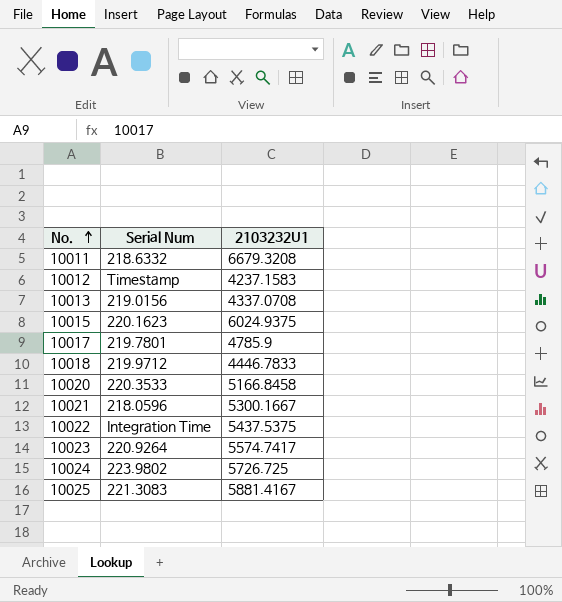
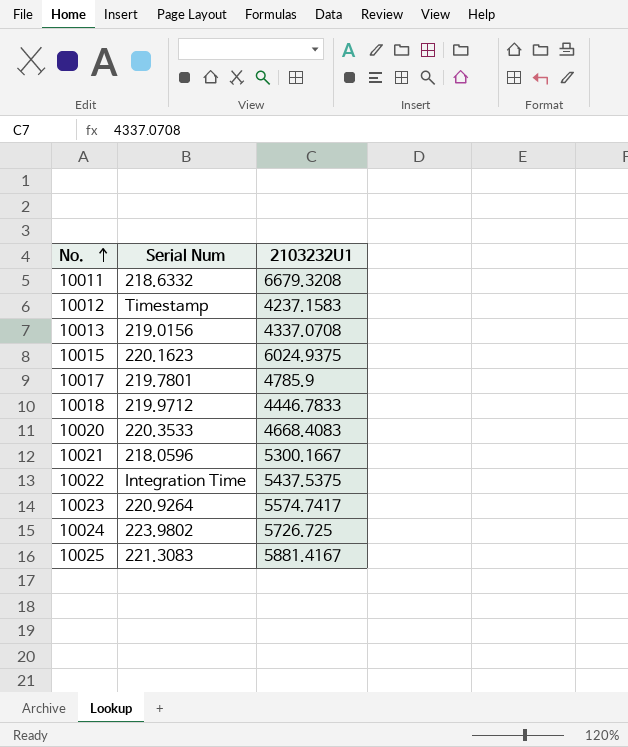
10020 | 2103232U1: 5166.8458 -> 4668.4083

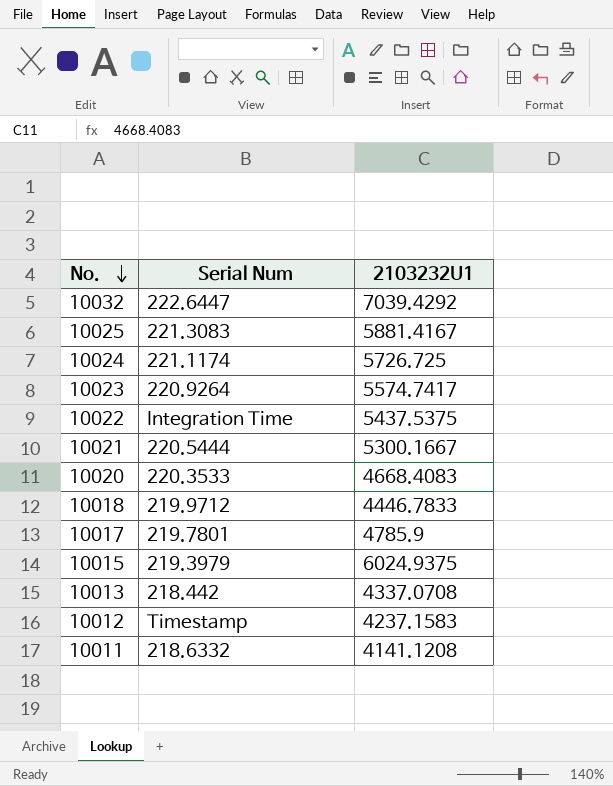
row order: No. ascending -> No. descending
row 10032: none -> 222.6447 | 7039.4292
10024 | Serial Num: 223.9802 -> 221.1174
10021 | Serial Num: 218.0596 -> 220.5444
10015 | Serial Num: 220.1623 -> 219.3979
10013 | Serial Num: 219.0156 -> 218.442
10011 | 2103232U1: 6679.3208 -> 4141.1208

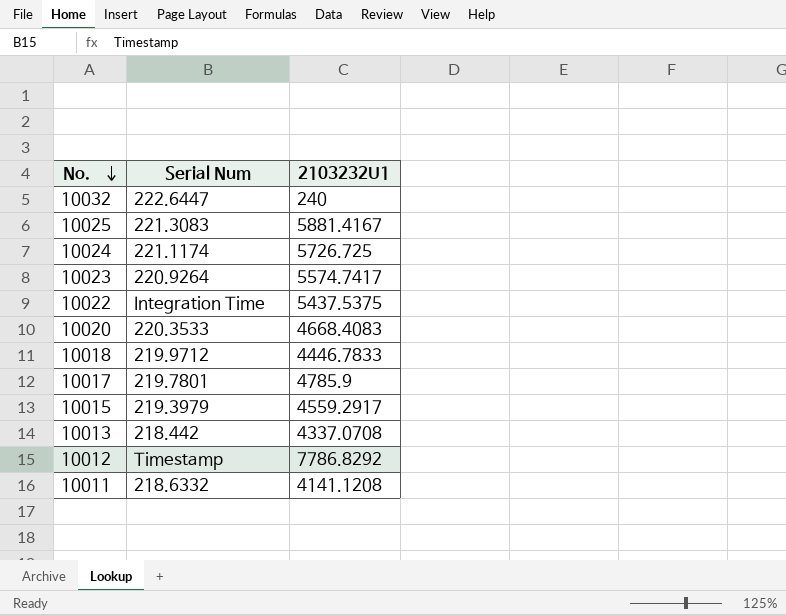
row 10021: 220.5444 | 5300.1667 -> none
10032 | 2103232U1: 7039.4292 -> 240
10015 | 2103232U1: 6024.9375 -> 4559.2917
10012 | 2103232U1: 4237.1583 -> 7786.8292

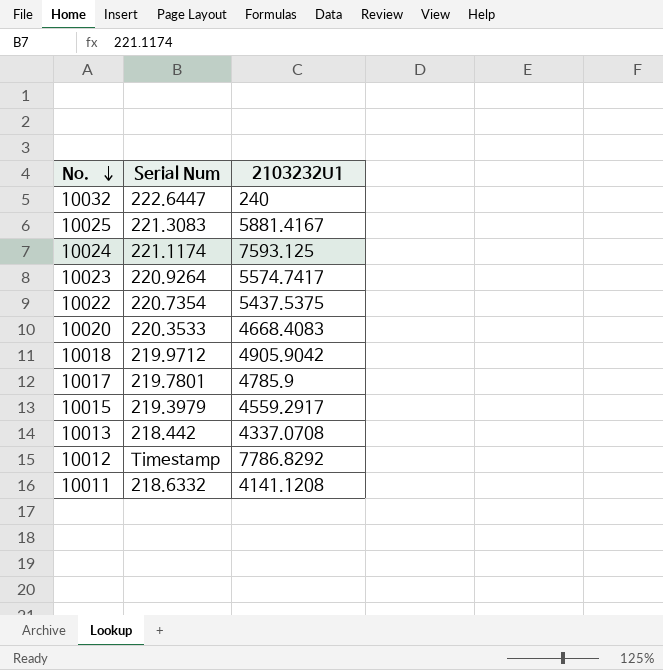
10024 | 2103232U1: 5726.725 -> 7593.125
10022 | Serial Num: Integration Time -> 220.7354
10018 | 2103232U1: 4446.7833 -> 4905.9042

